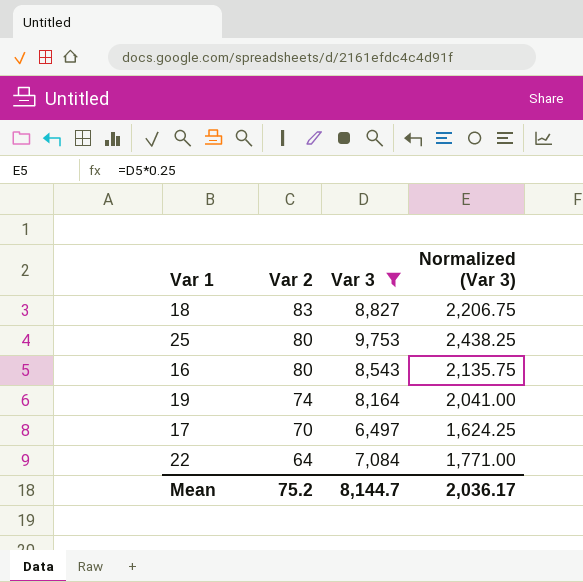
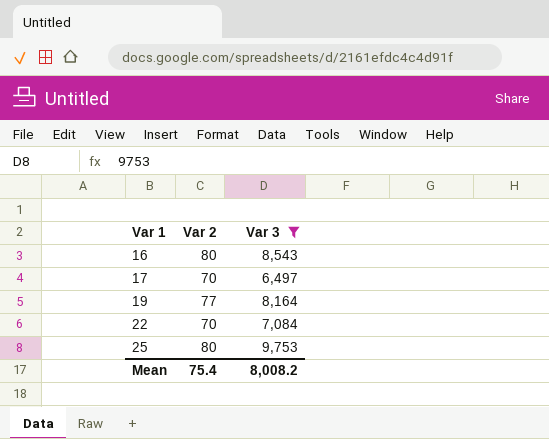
row order: Var 2 descending -> Var 1 ascending
column Normalized (Var 3) | formula: [Var 3] * 0.25 -> none
row 18: 83 | 8,827 | 2,206.75 -> none
19 | Var 2: 74 -> 77
22 | Var 2: 64 -> 70
Mean | Var 2: 75.2 -> 75.4
Mean | Var 3: 8,144.7 -> 8,008.2

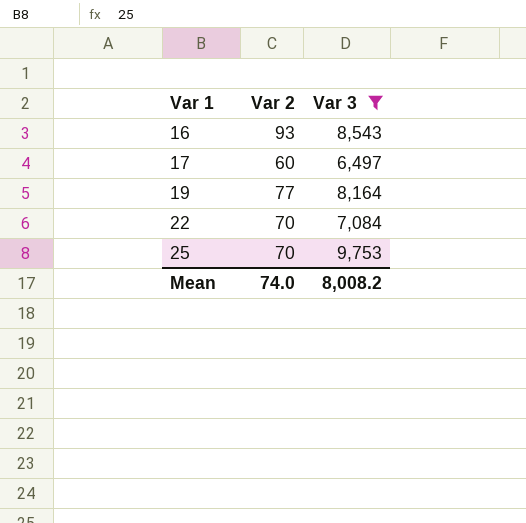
16 | Var 2: 80 -> 93
17 | Var 2: 70 -> 60
25 | Var 2: 80 -> 70
Mean | Var 2: 75.4 -> 74.0

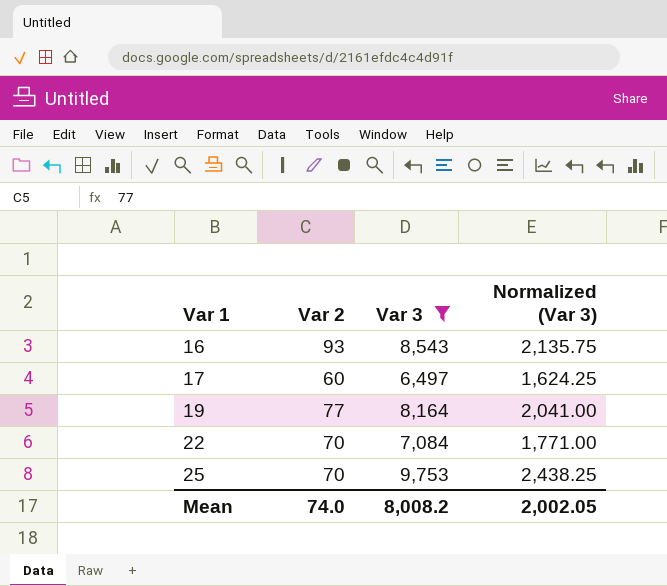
column Normalized (Var 3) | formula: none -> [Var 3] * 0.25

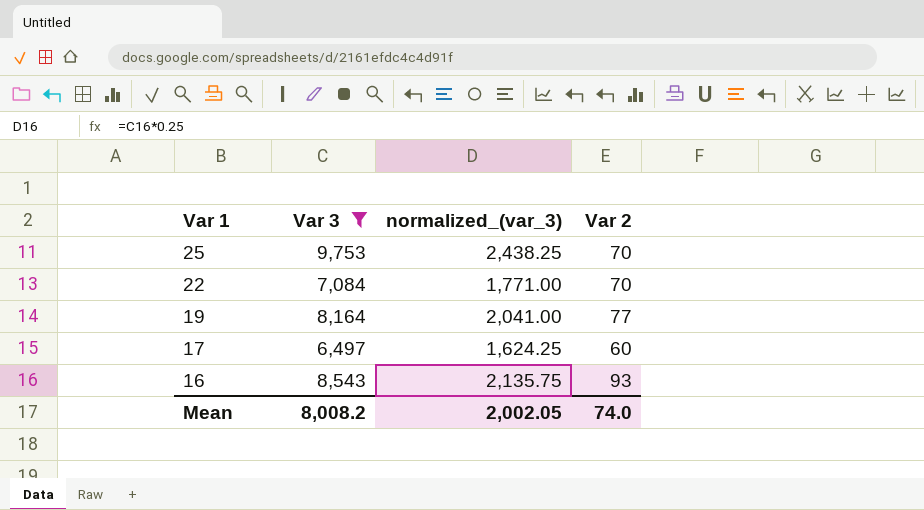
row order: Var 1 ascending -> Var 1 descending
column name: Normalized (Var 3) -> normalized_(var_3)
column Var 2 | position: 2 -> 4

